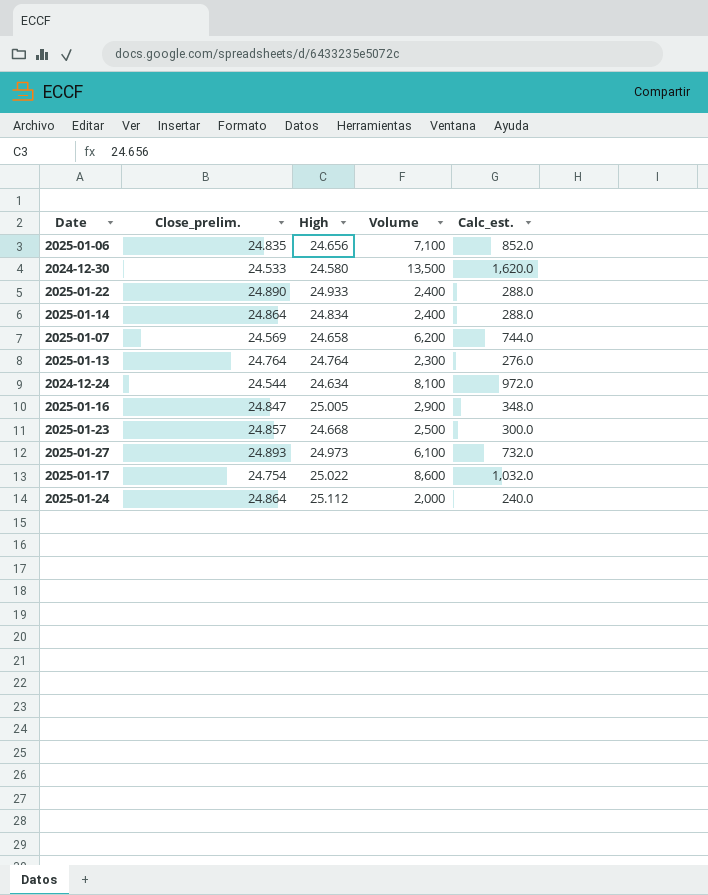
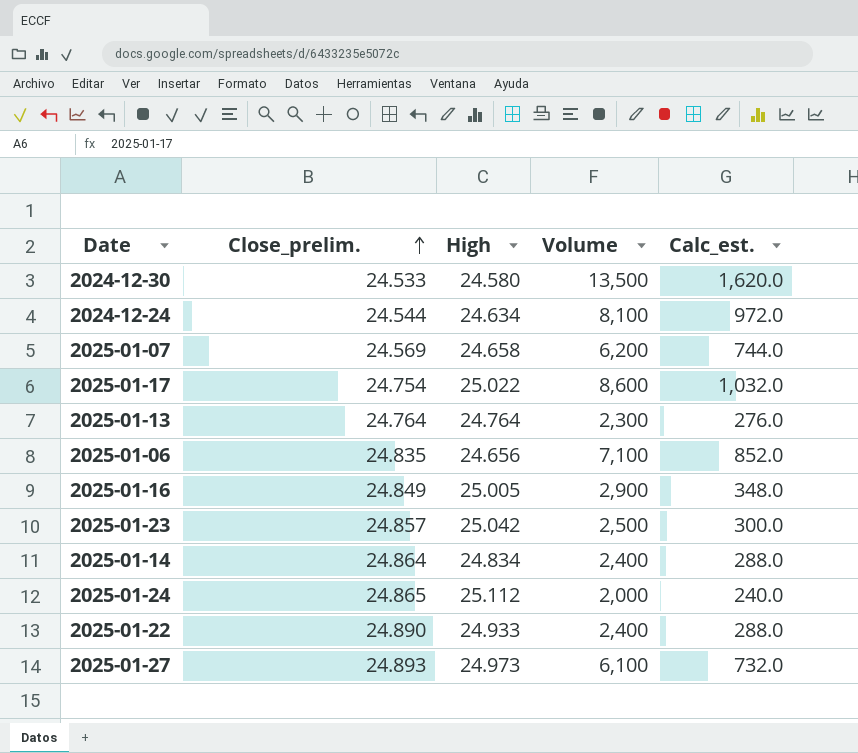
row order: none -> Close_prelim. ascending
2025-01-16 | Close_prelim.: 24.847 -> 24.849
2025-01-23 | High: 24.668 -> 25.042
2025-01-24 | Close_prelim.: 24.864 -> 24.865

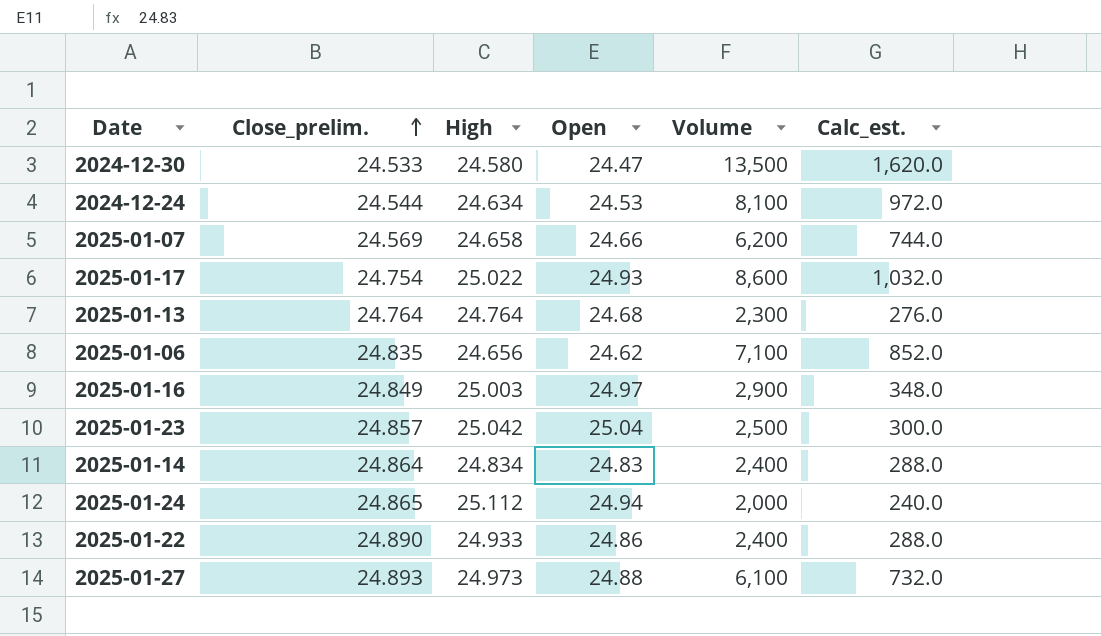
column Open | position: none -> 4
2025-01-16 | High: 25.005 -> 25.003

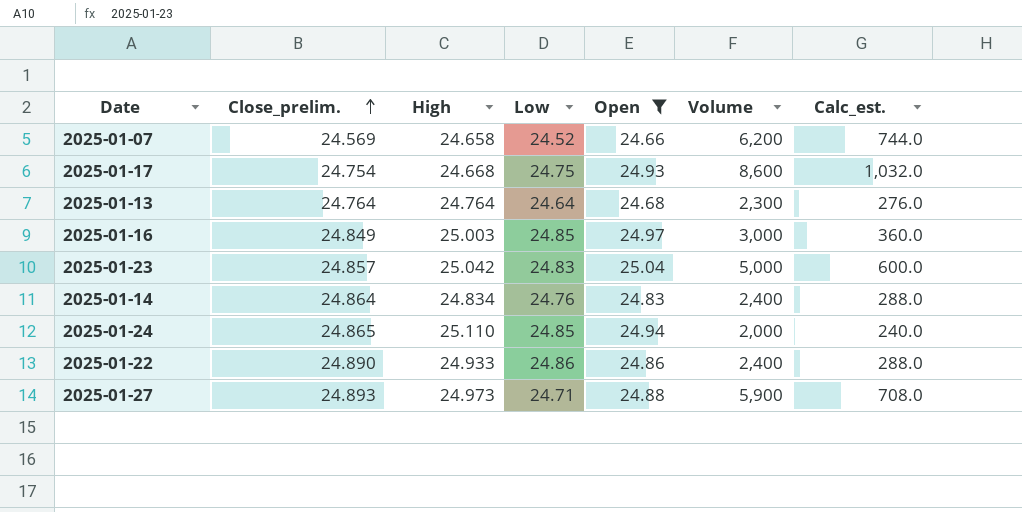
filter: none -> Open >= 24.66
column Low | position: none -> 4
2025-01-17 | High: 25.022 -> 24.668
2025-01-16 | Volume: 2,900 -> 3,000
2025-01-16 | Calc_est.: 348.0 -> 360.0
2025-01-23 | Volume: 2,500 -> 5,000
2025-01-23 | Calc_est.: 300.0 -> 600.0
2025-01-24 | High: 25.112 -> 25.110
2025-01-27 | Volume: 6,100 -> 5,900
2025-01-27 | Calc_est.: 732.0 -> 708.0

